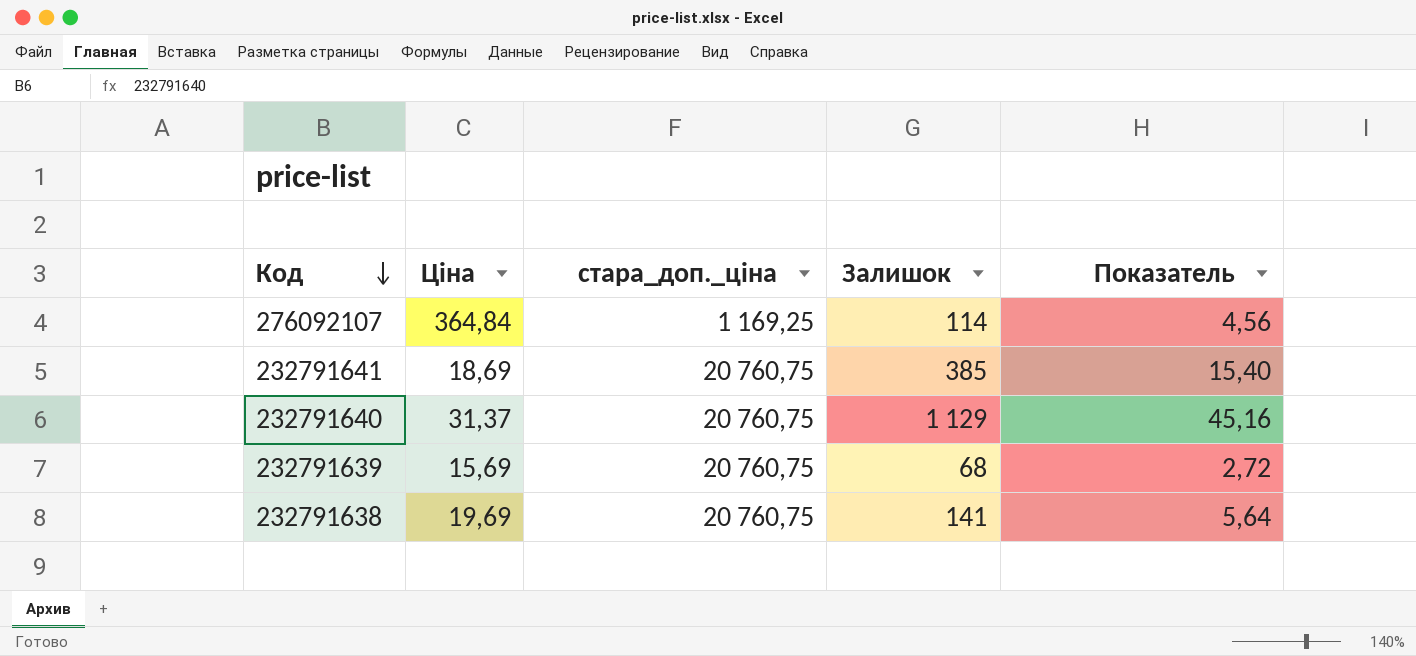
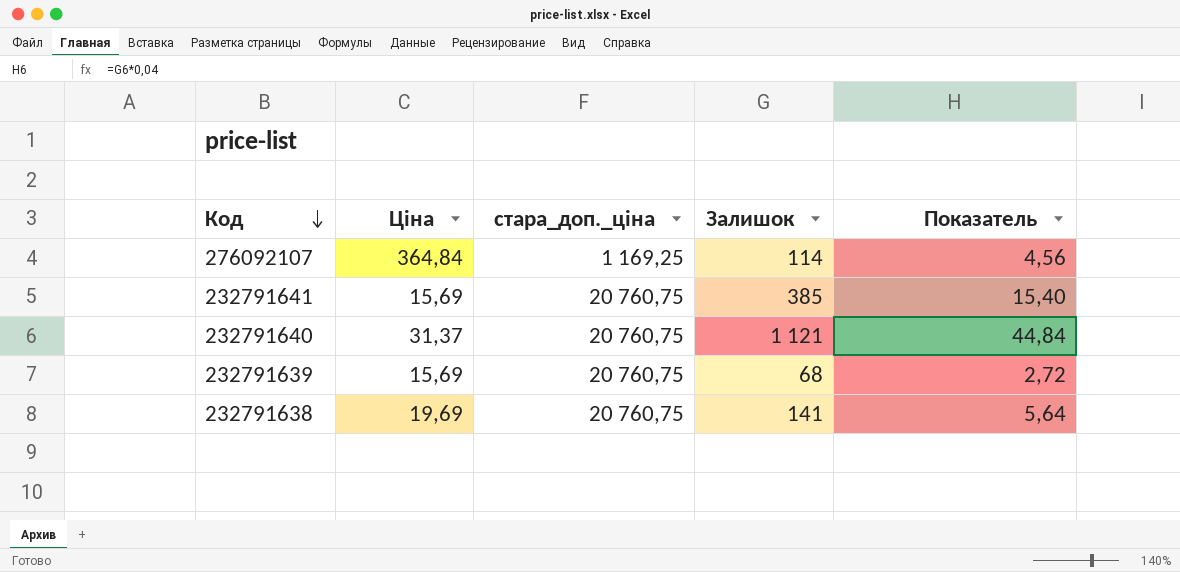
232791641 | Ціна: 18,69 -> 15,69
232791640 | Залишок: 1 129 -> 1 121
232791640 | Показатель: 45,16 -> 44,84

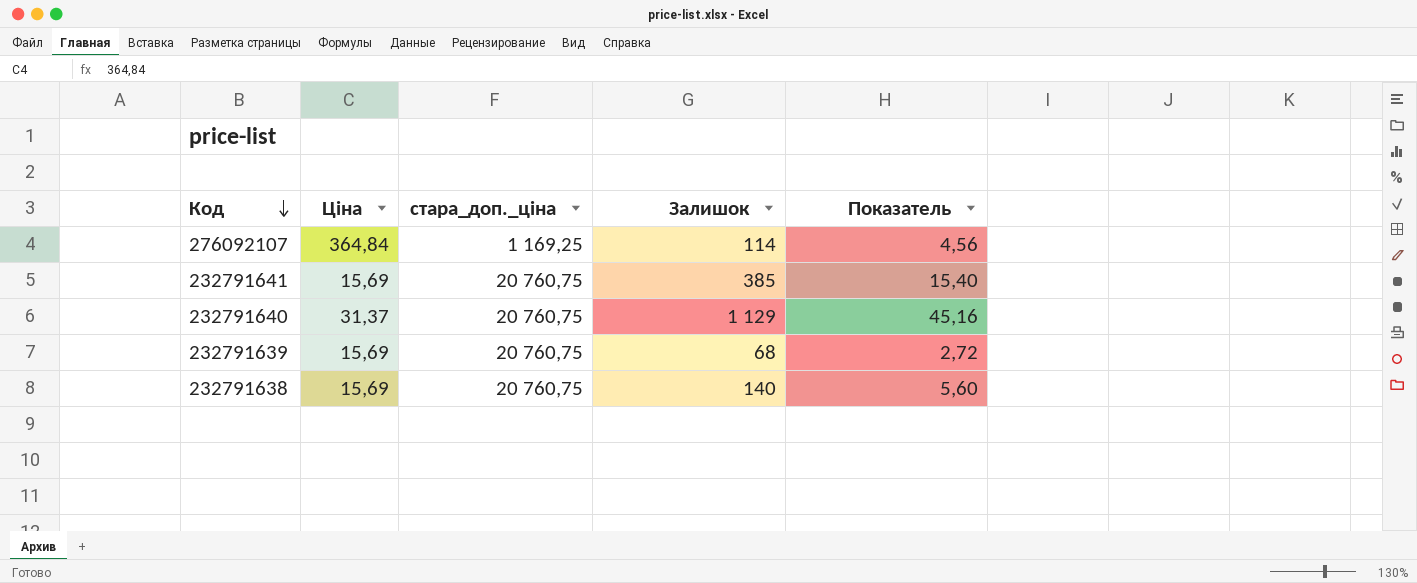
232791640 | Залишок: 1 121 -> 1 129
232791640 | Показатель: 44,84 -> 45,16
232791638 | Ціна: 19,69 -> 15,69
232791638 | Залишок: 141 -> 140
232791638 | Показатель: 5,64 -> 5,60

